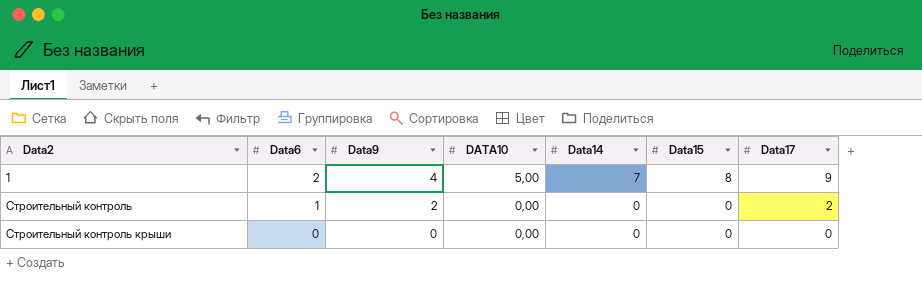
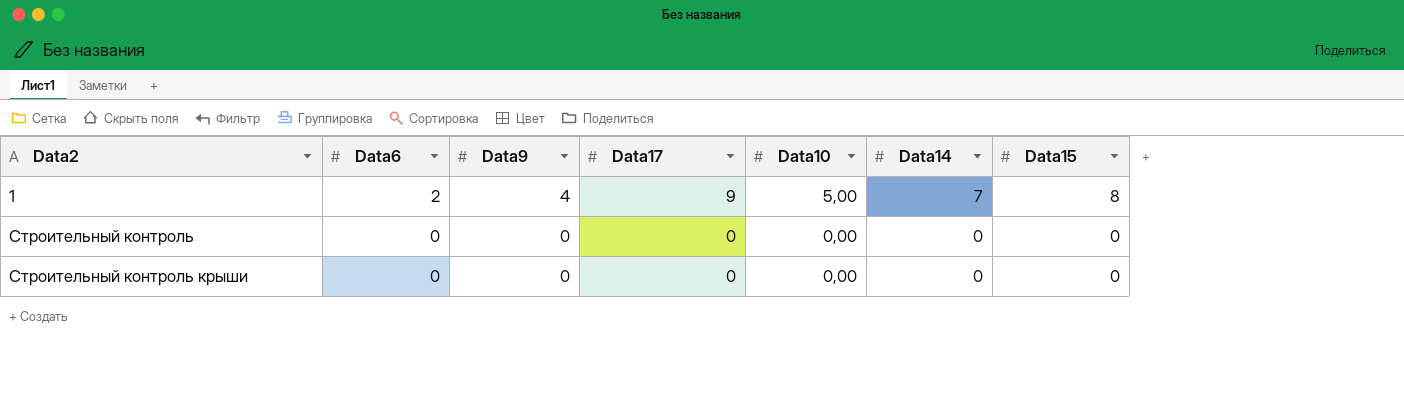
column Data17 | position: 7 -> 4
column name: DATA10 -> Data10
Строительный контроль | Data6: 1 -> 0
Строительный контроль | Data9: 2 -> 0
Строительный контроль | Data17: 2 -> 0

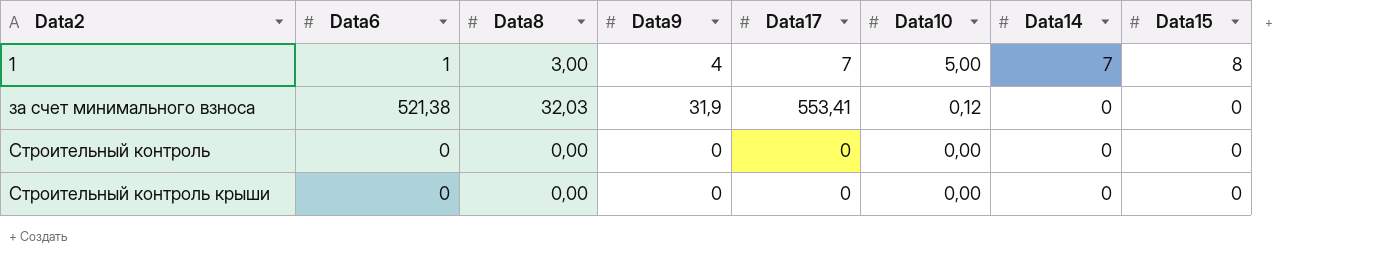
column Data8 | position: none -> 3
1 | Data6: 2 -> 1
1 | Data17: 9 -> 7
row за счет минимального взноса: none -> 521,38 | 32,03 | 31,9 | 553,41 | 0,12 | 0 | 0

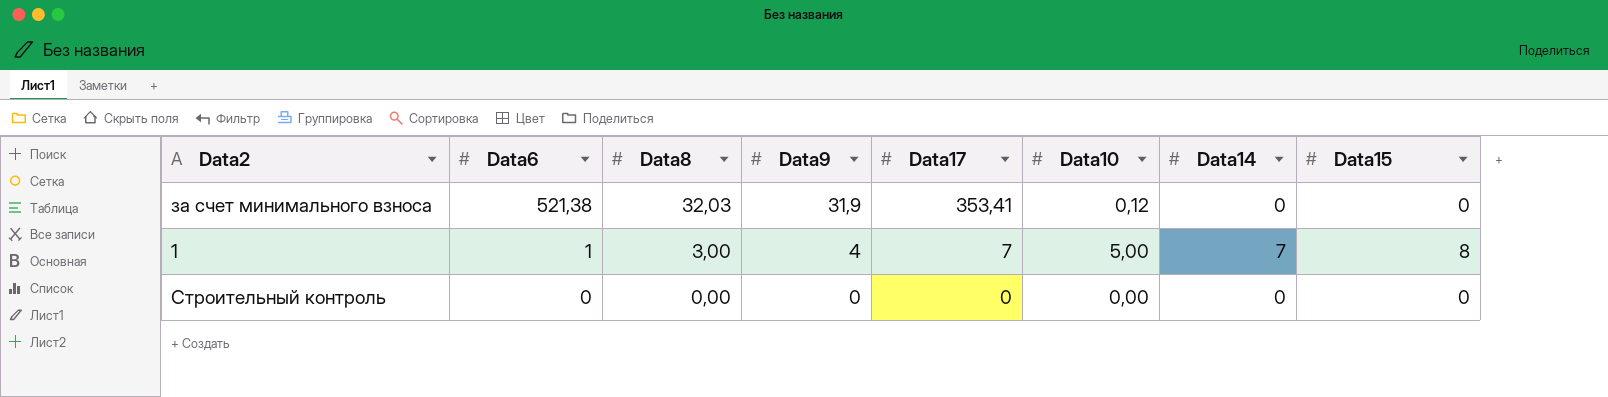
row order: Data2 ascending -> Data6 descending
row Строительный контроль крыши: 0 | 0,00 | 0 | 0 | 0,00 | 0 | 0 -> none
за счет минимального взноса | Data17: 553,41 -> 353,41

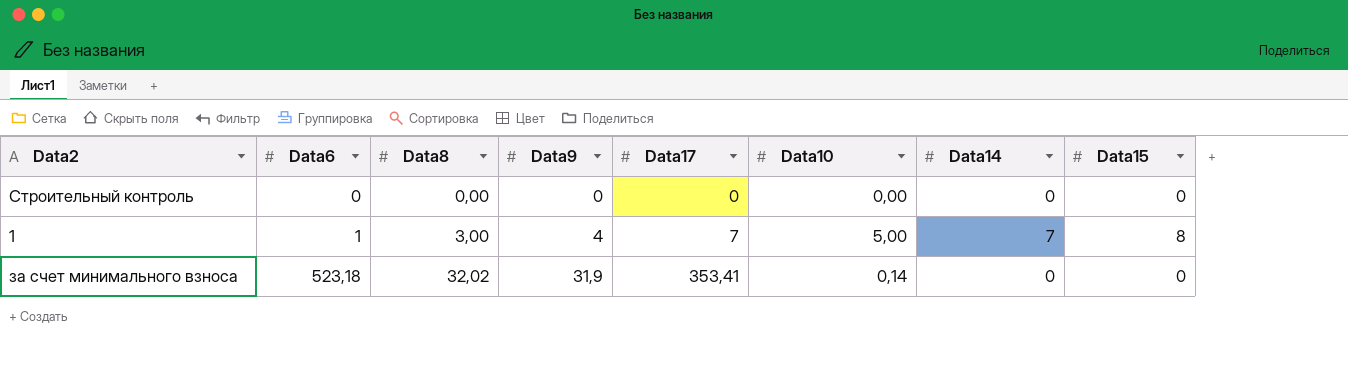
row order: Data6 descending -> Data6 ascending
за счет минимального взноса | Data6: 521,38 -> 523,18
за счет минимального взноса | Data8: 32,03 -> 32,02
за счет минимального взноса | Data10: 0,12 -> 0,14

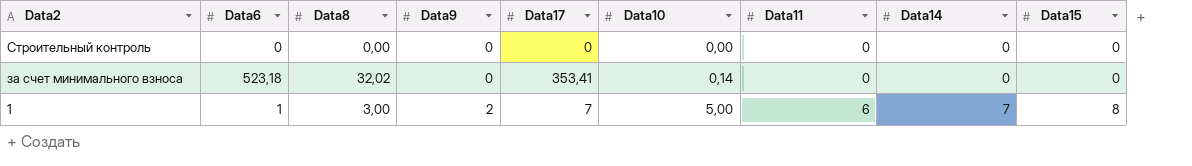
row order: Data6 ascending -> Data2 descending
column Data11 | position: none -> 7
за счет минимального взноса | Data9: 31,9 -> 0
1 | Data9: 4 -> 2

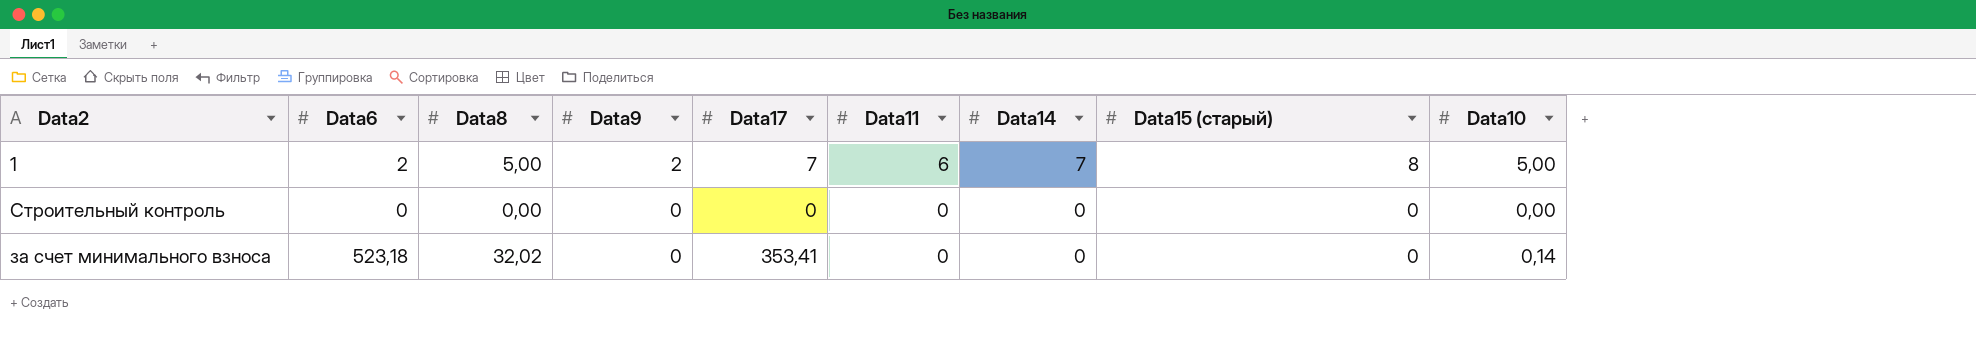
row order: Data2 descending -> Data9 descending
column name: Data15 -> Data15 (старый)
column Data10 | position: 6 -> 9
1 | Data6: 1 -> 2
1 | Data8: 3,00 -> 5,00

